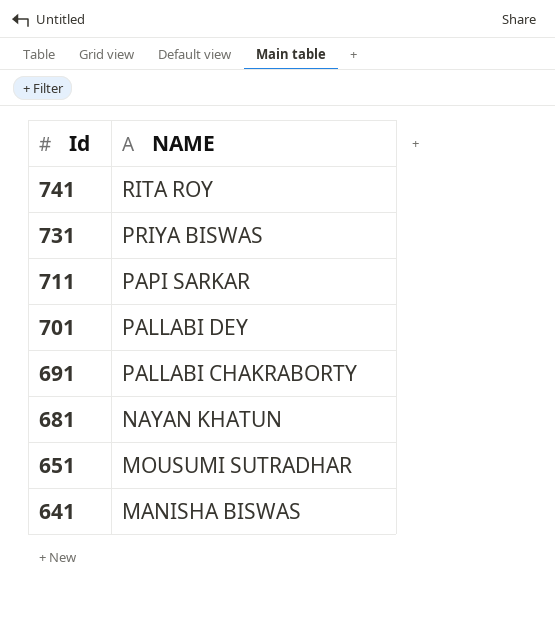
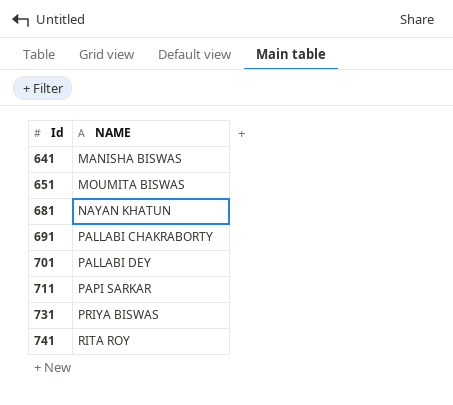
row order: Id descending -> Id ascending
651 | NAME: MOUSUMI SUTRADHAR -> MOUMITA BISWAS

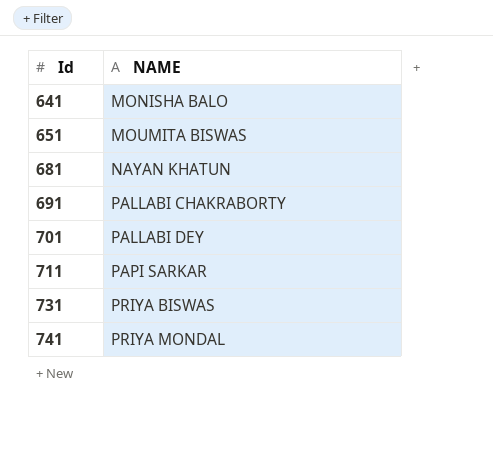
641 | NAME: MANISHA BISWAS -> MONISHA BALO
741 | NAME: RITA ROY -> PRIYA MONDAL

